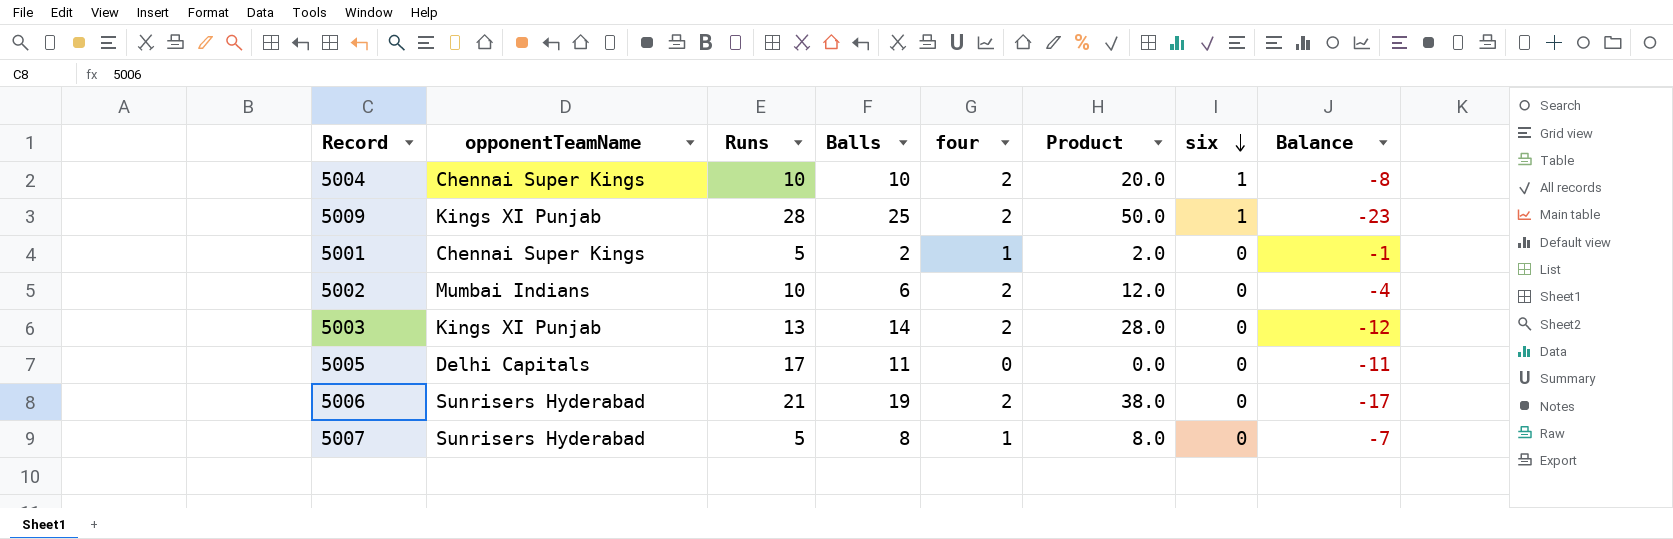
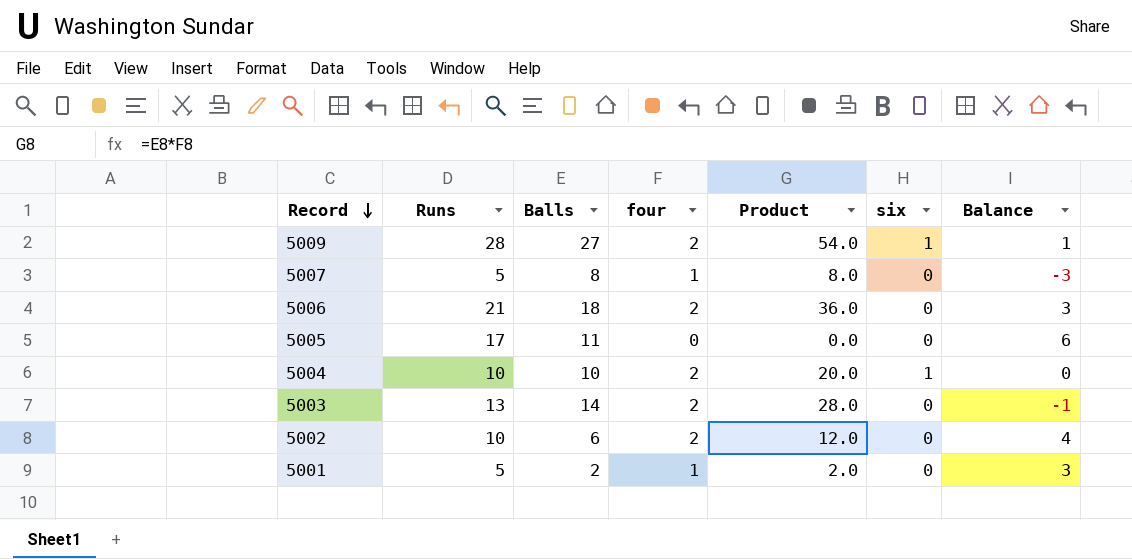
row order: six descending -> Record descending
column opponentTeamName | position: 2 -> none
column Balance | formula: [four] - [Balls] -> [Runs] - [Balls]
5009 | Balls: 25 -> 27
5009 | Product: 50.0 -> 54.0
5006 | Balls: 19 -> 18
5006 | Product: 38.0 -> 36.0

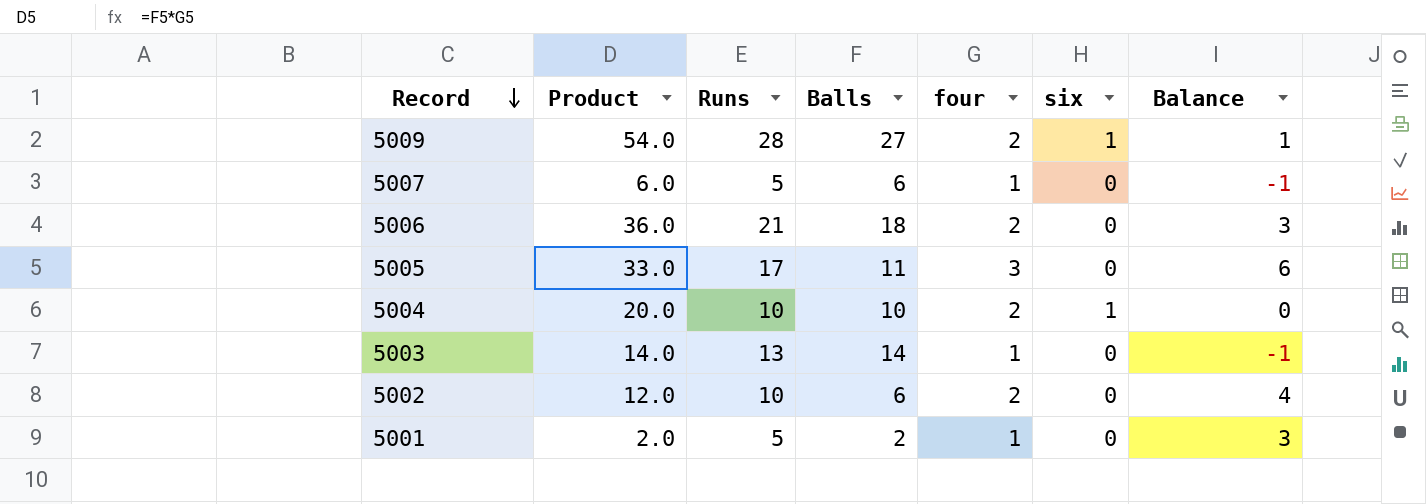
column Product | position: 5 -> 2
5007 | Product: 8.0 -> 6.0
5007 | Balls: 8 -> 6
5007 | Balance: -3 -> -1
5005 | Product: 0.0 -> 33.0
5005 | four: 0 -> 3
5003 | Product: 28.0 -> 14.0
5003 | four: 2 -> 1

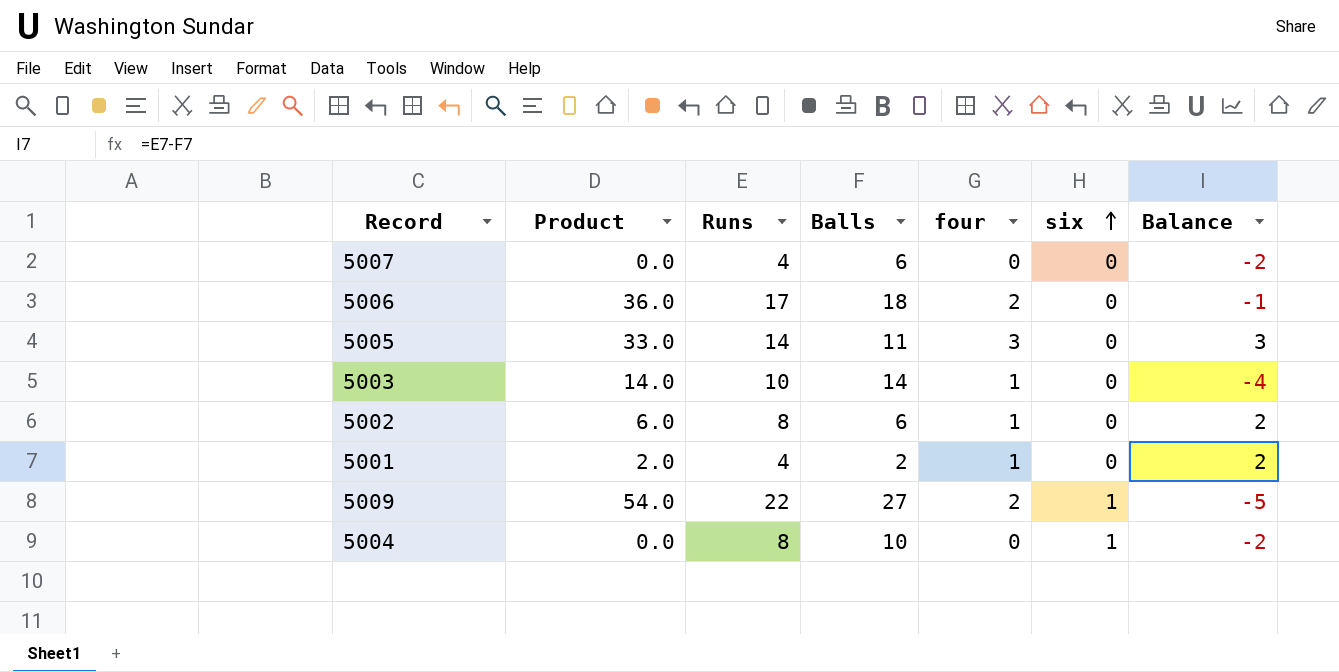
row order: Record descending -> six ascending
5007 | Product: 6.0 -> 0.0
5007 | Runs: 5 -> 4
5007 | four: 1 -> 0
5007 | Balance: -1 -> -2
5006 | Runs: 21 -> 17
5006 | Balance: 3 -> -1
5005 | Runs: 17 -> 14
5005 | Balance: 6 -> 3
5003 | Runs: 13 -> 10
5003 | Balance: -1 -> -4
5002 | Product: 12.0 -> 6.0
5002 | Runs: 10 -> 8
5002 | four: 2 -> 1
5002 | Balance: 4 -> 2
5001 | Runs: 5 -> 4
5001 | Balance: 3 -> 2
5009 | Runs: 28 -> 22
5009 | Balance: 1 -> -5
5004 | Product: 20.0 -> 0.0
5004 | Runs: 10 -> 8
5004 | four: 2 -> 0
5004 | Balance: 0 -> -2

